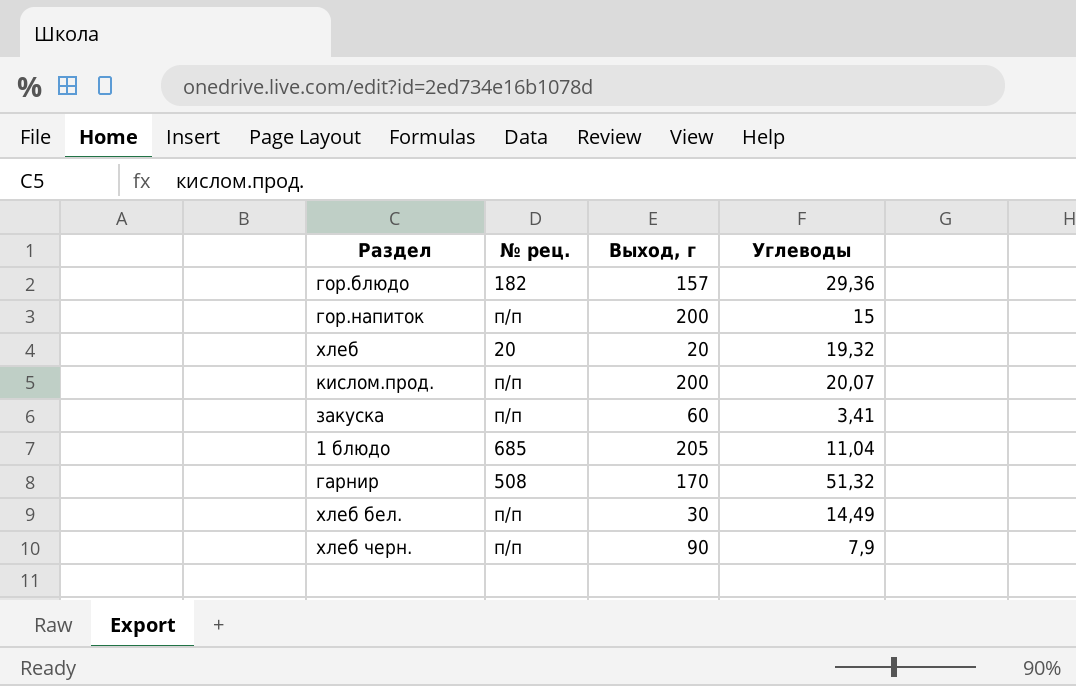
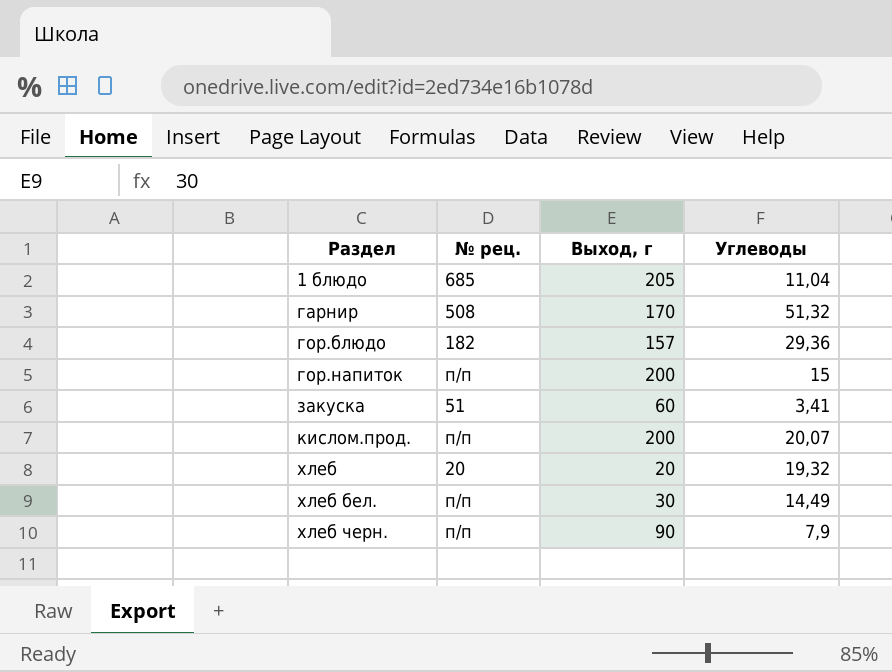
row order: none -> Раздел ascending
закуска | № рец.: п/п -> 51

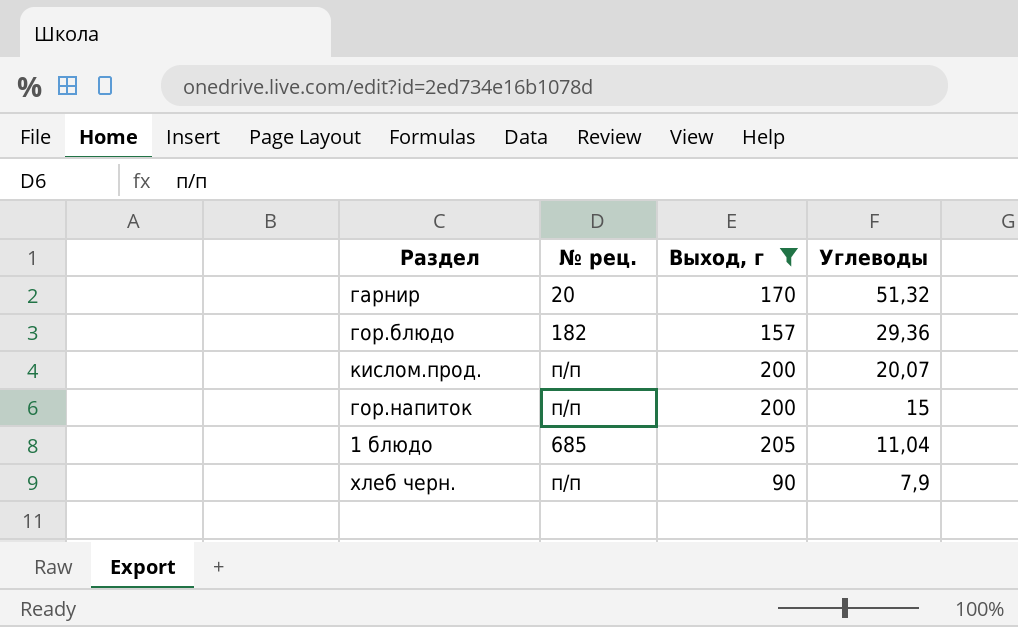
filter: none -> Выход, г >= 90
row order: Раздел ascending -> Углеводы descending
гарнир | № рец.: 508 -> 20

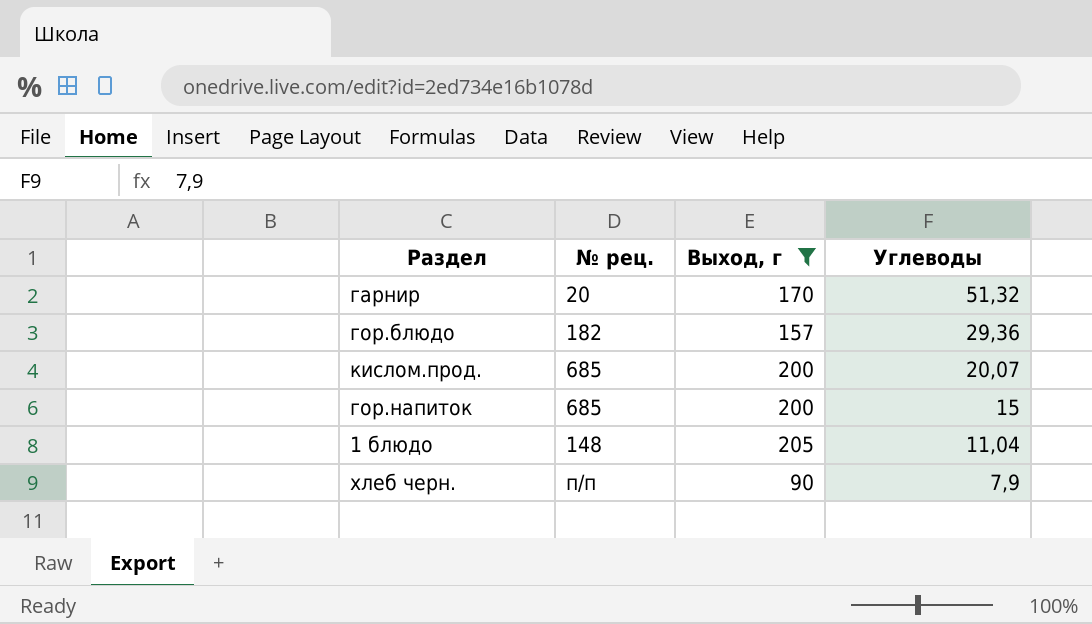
кислом.прод. | № рец.: п/п -> 685
гор.напиток | № рец.: п/п -> 685
1 блюдо | № рец.: 685 -> 148

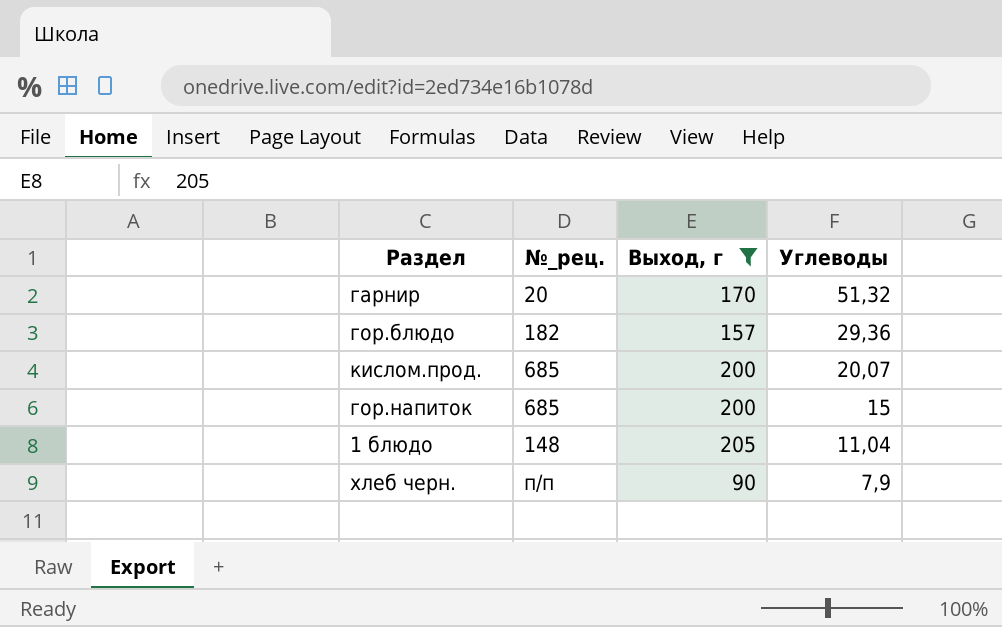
column name: № рец. -> №_рец.

